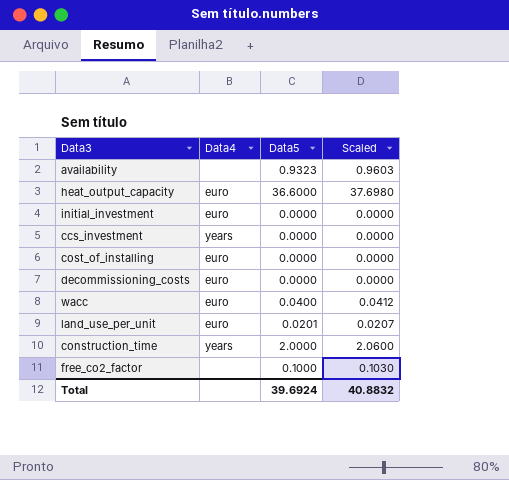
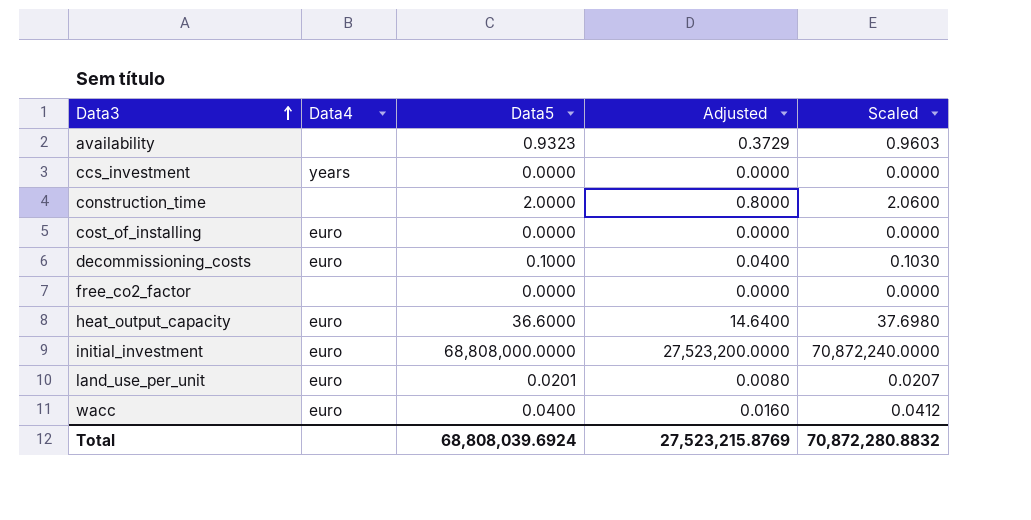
row order: none -> Data3 ascending
column Adjusted | formula: none -> [Data5] * 0.4
construction_time | Data4: years -> none
decommissioning_costs | Data5: 0.0000 -> 0.1000
decommissioning_costs | Scaled: 0.0000 -> 0.1030
free_co2_factor | Data5: 0.1000 -> 0.0000
free_co2_factor | Scaled: 0.1030 -> 0.0000
initial_investment | Data5: 0.0000 -> 68,808,000.0000
initial_investment | Scaled: 0.0000 -> 70,872,240.0000
Total | Data5: 39.6924 -> 68,808,039.6924
Total | Scaled: 40.8832 -> 70,872,280.8832

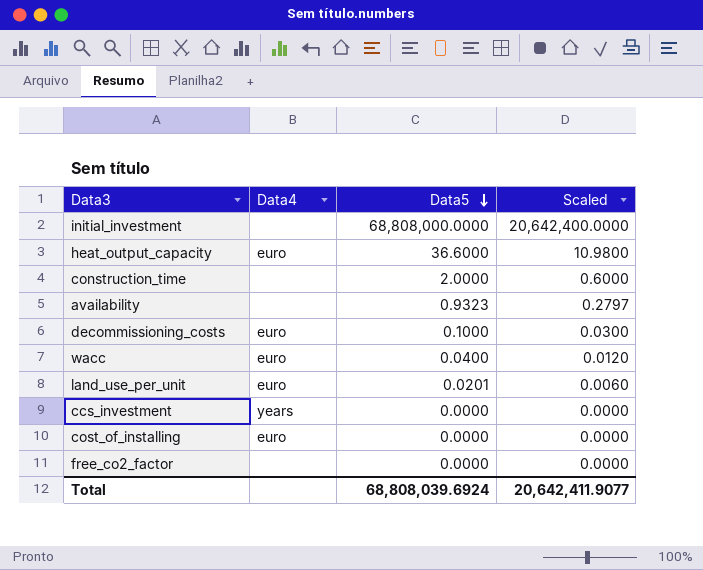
row order: Data3 ascending -> Data5 descending
column Adjusted | formula: [Data5] * 0.4 -> none
column Scaled | formula: [Data5] * 1.03 -> [Data5] * 0.3
initial_investment | Data4: euro -> none
Total | Scaled: 70,872,280.8832 -> 20,642,411.9077

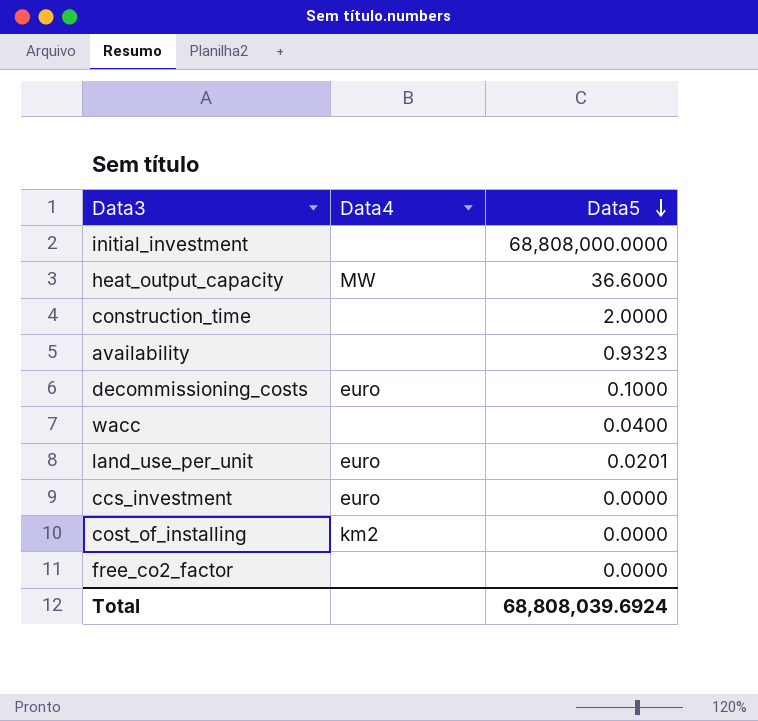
column Scaled | formula: [Data5] * 0.3 -> none
heat_output_capacity | Data4: euro -> MW
wacc | Data4: euro -> none
ccs_investment | Data4: years -> euro
cost_of_installing | Data4: euro -> km2

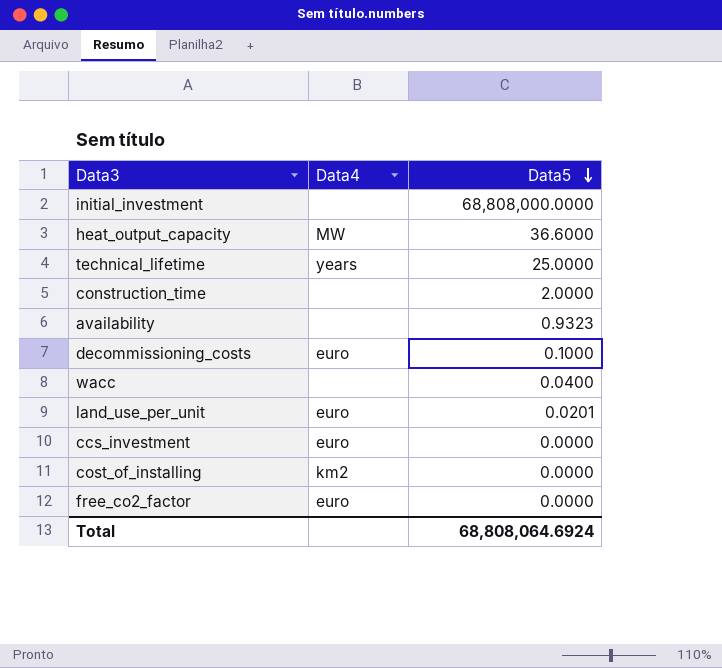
row technical_lifetime: none -> years | 25.0000
free_co2_factor | Data4: none -> euro
Total | Data5: 68,808,039.6924 -> 68,808,064.6924

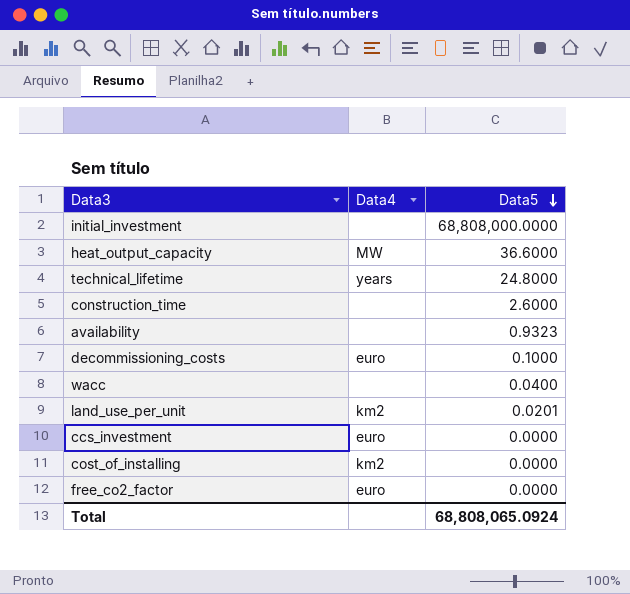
technical_lifetime | Data5: 25.0000 -> 24.8000
construction_time | Data5: 2.0000 -> 2.6000
land_use_per_unit | Data4: euro -> km2
Total | Data5: 68,808,064.6924 -> 68,808,065.0924

